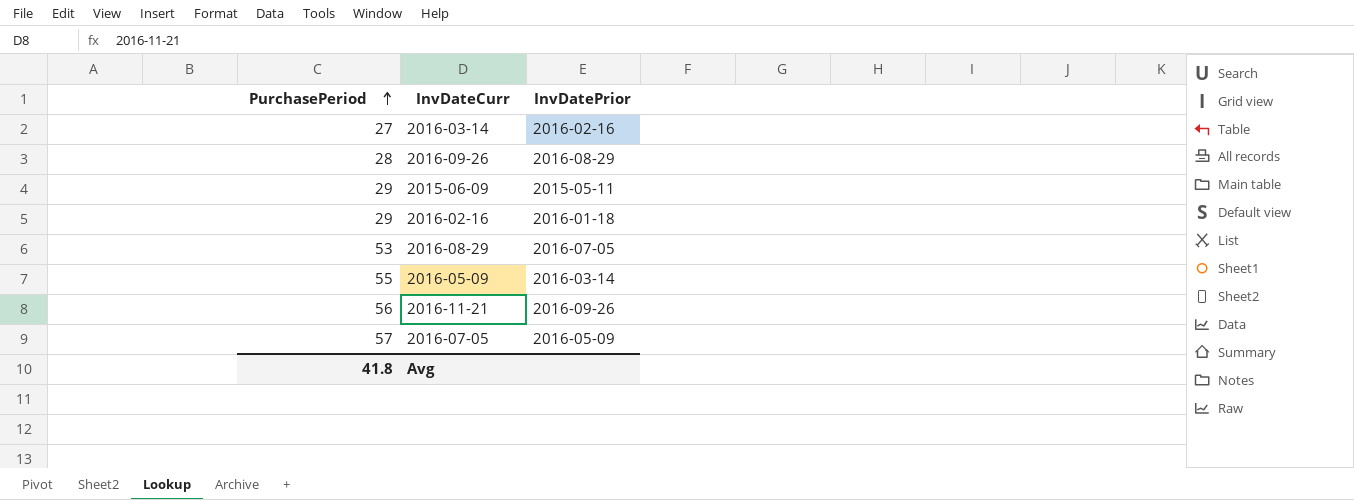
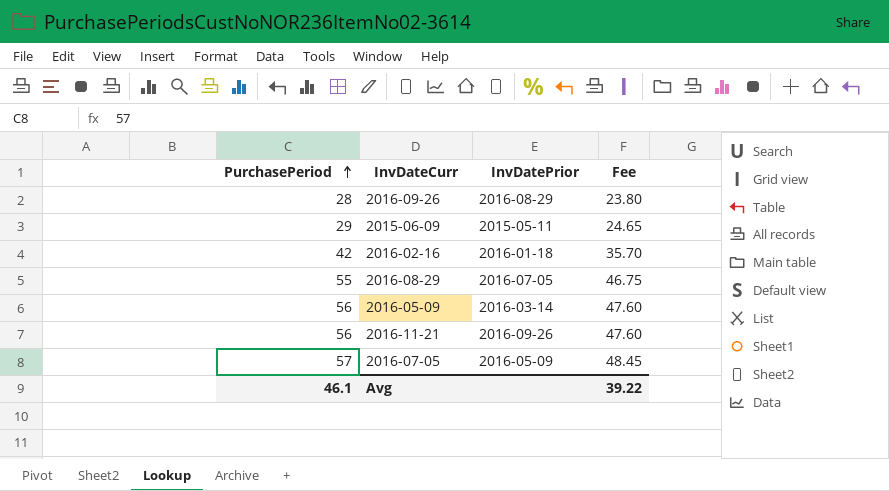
column Fee | formula: none -> [PurchasePeriod] * 0.85
row 2016-03-14: 27 | 2016-02-16 -> none
2016-02-16 | PurchasePeriod: 29 -> 42
2016-08-29 | PurchasePeriod: 53 -> 55
2016-05-09 | PurchasePeriod: 55 -> 56
Avg | PurchasePeriod: 41.8 -> 46.1

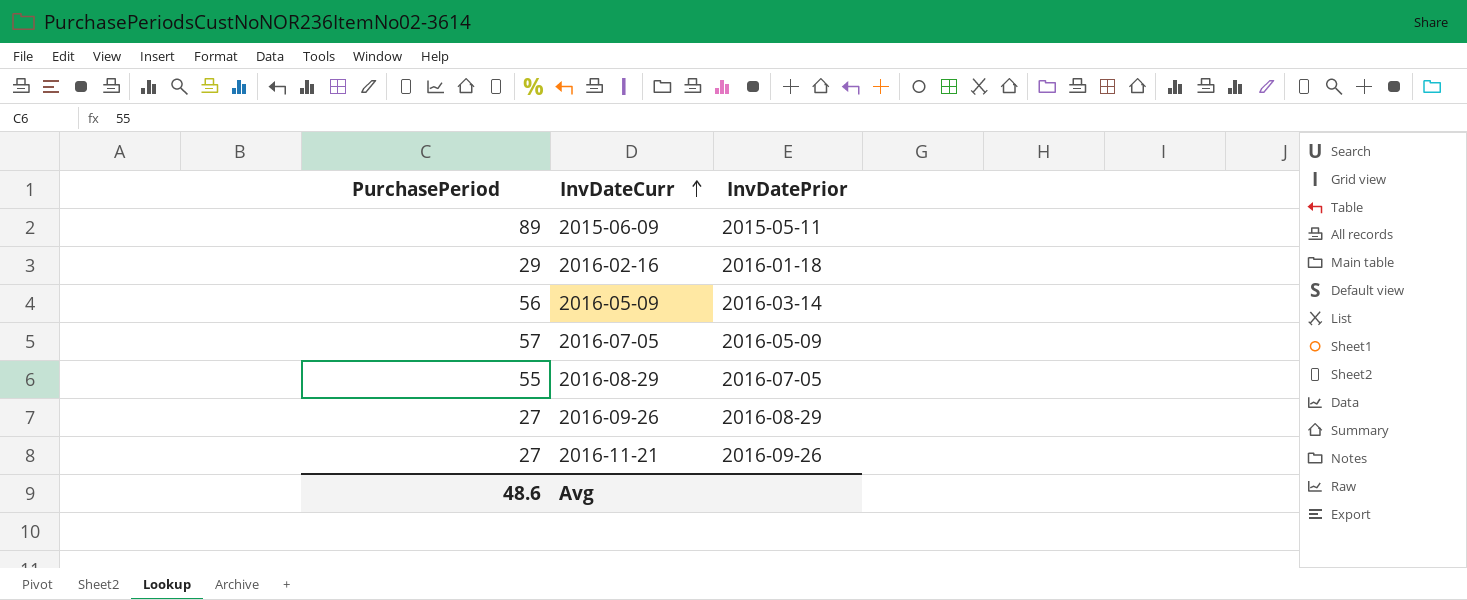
row order: PurchasePeriod ascending -> InvDateCurr ascending
column Fee | formula: [PurchasePeriod] * 0.85 -> none
2015-06-09 | PurchasePeriod: 29 -> 89
2016-02-16 | PurchasePeriod: 42 -> 29
2016-09-26 | PurchasePeriod: 28 -> 27
2016-11-21 | PurchasePeriod: 56 -> 27
Avg | PurchasePeriod: 46.1 -> 48.6

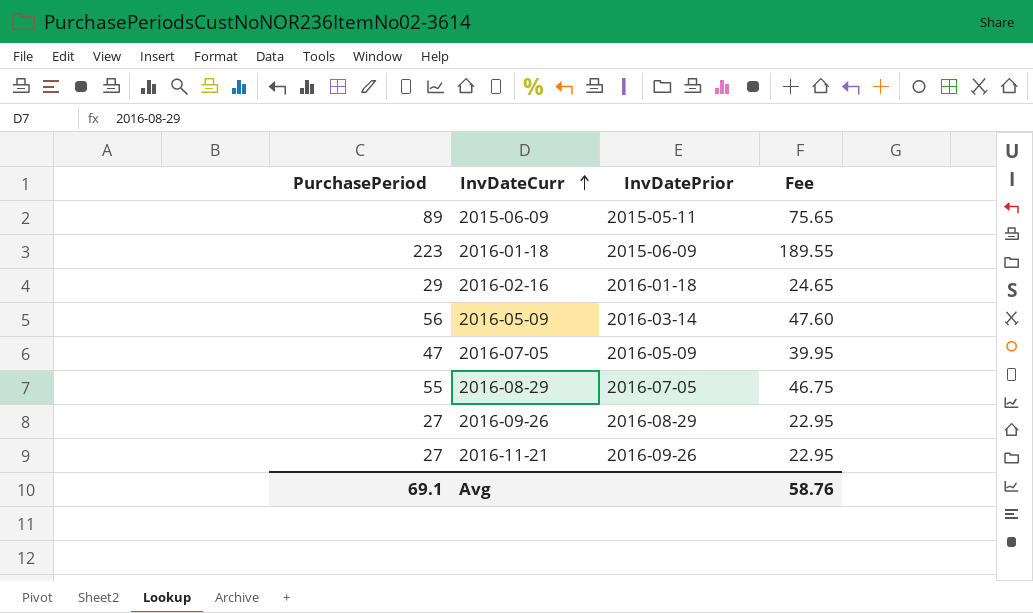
column Fee | formula: none -> [PurchasePeriod] * 0.85
row 2016-01-18: none -> 223 | 2015-06-09 | 189.55
2016-07-05 | PurchasePeriod: 57 -> 47
Avg | PurchasePeriod: 48.6 -> 69.1

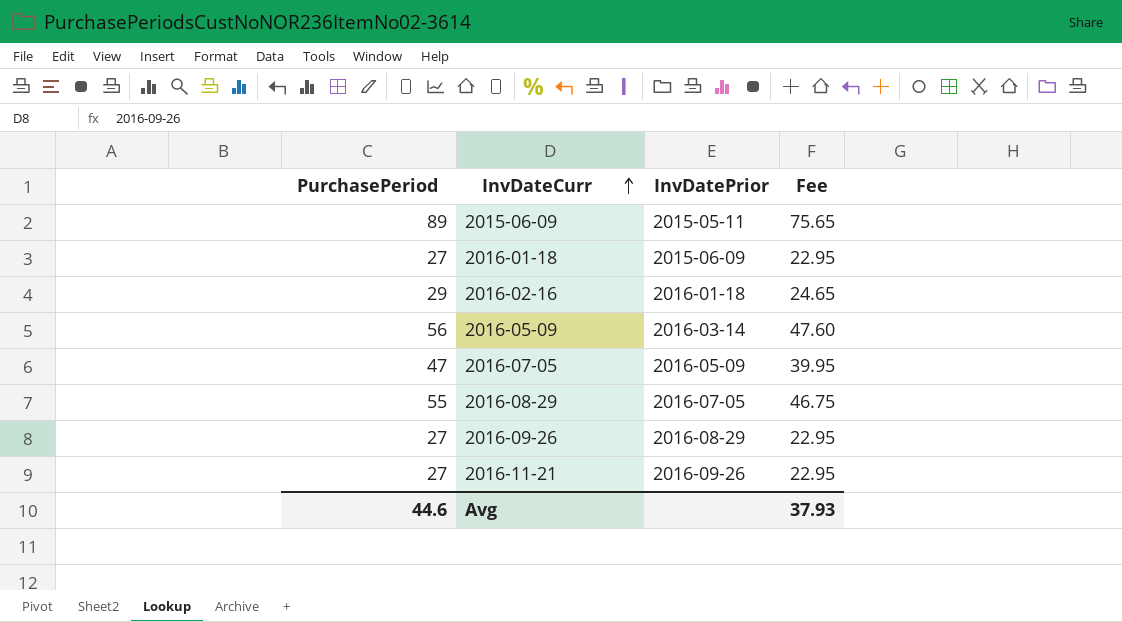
2016-01-18 | PurchasePeriod: 223 -> 27
2016-01-18 | Fee: 189.55 -> 22.95
Avg | PurchasePeriod: 69.1 -> 44.6
Avg | Fee: 58.76 -> 37.93

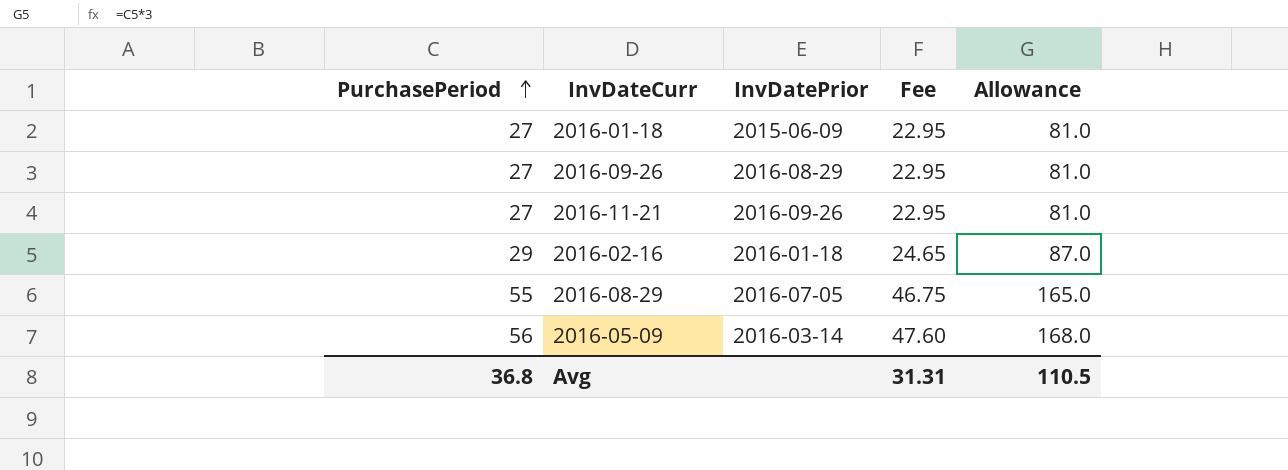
row order: InvDateCurr ascending -> PurchasePeriod ascending
column Allowance | formula: none -> [PurchasePeriod] * 3
row 2015-06-09: 89 | 2015-05-11 | 75.65 -> none
row 2016-07-05: 47 | 2016-05-09 | 39.95 -> none
Avg | PurchasePeriod: 44.6 -> 36.8
Avg | Fee: 37.93 -> 31.31

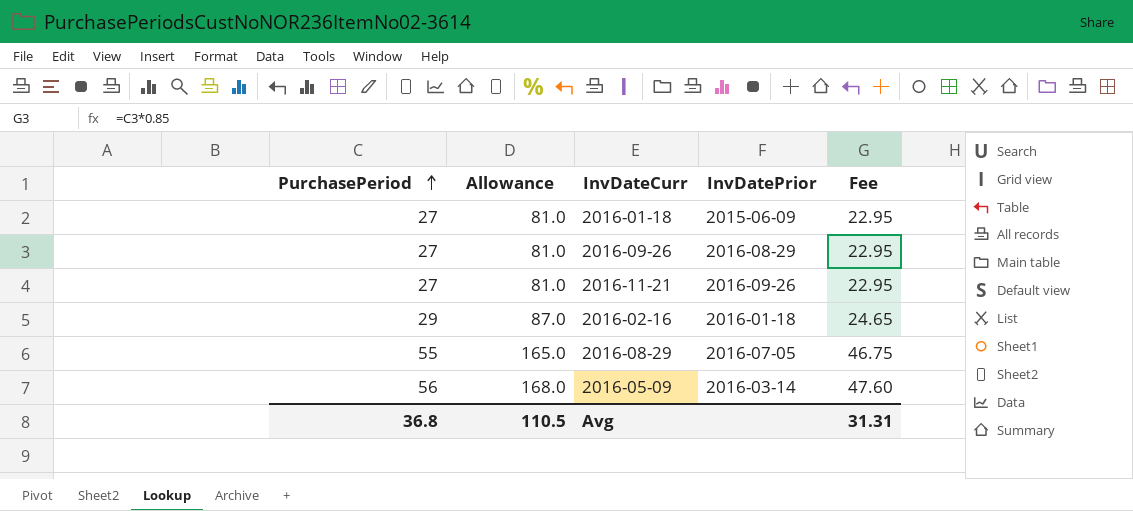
column Allowance | position: 5 -> 2

